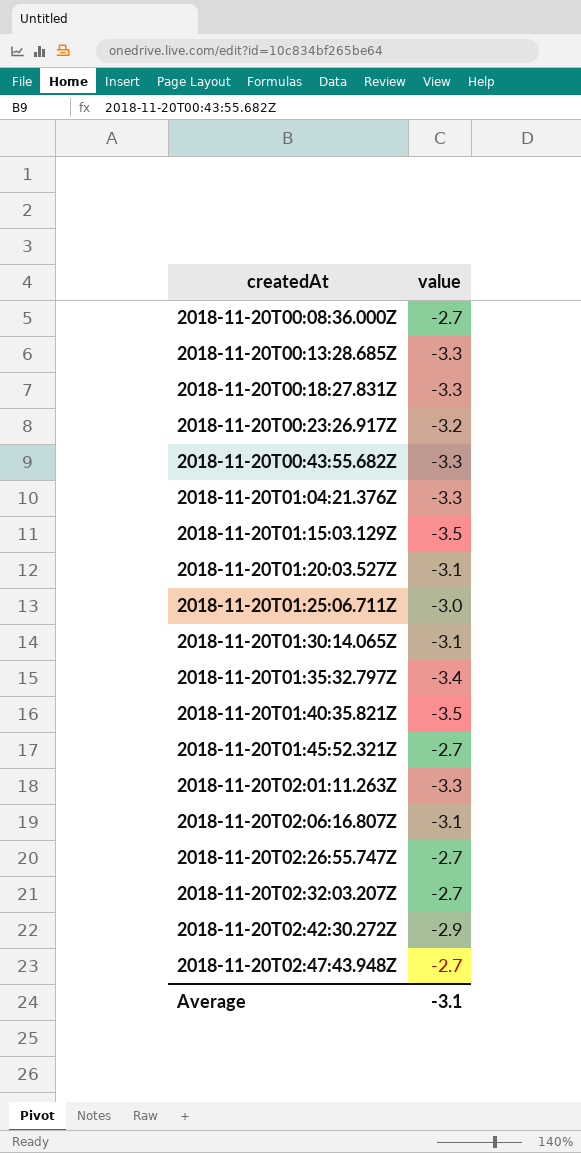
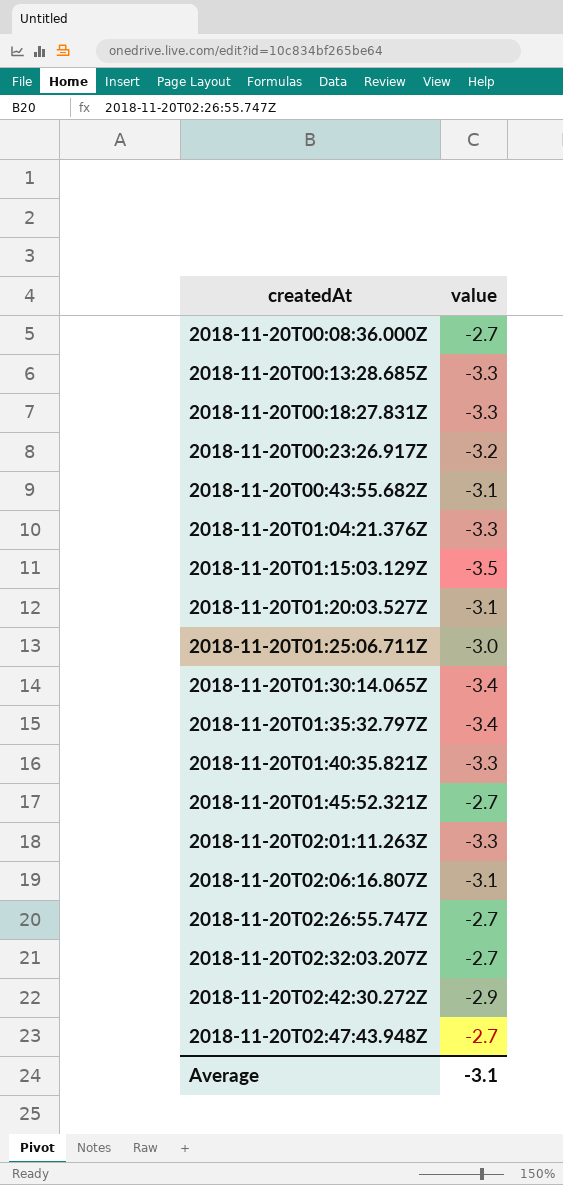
2018-11-20T00:43:55.682Z | value: -3.3 -> -3.1
2018-11-20T01:30:14.065Z | value: -3.1 -> -3.4
2018-11-20T01:40:35.821Z | value: -3.5 -> -3.3

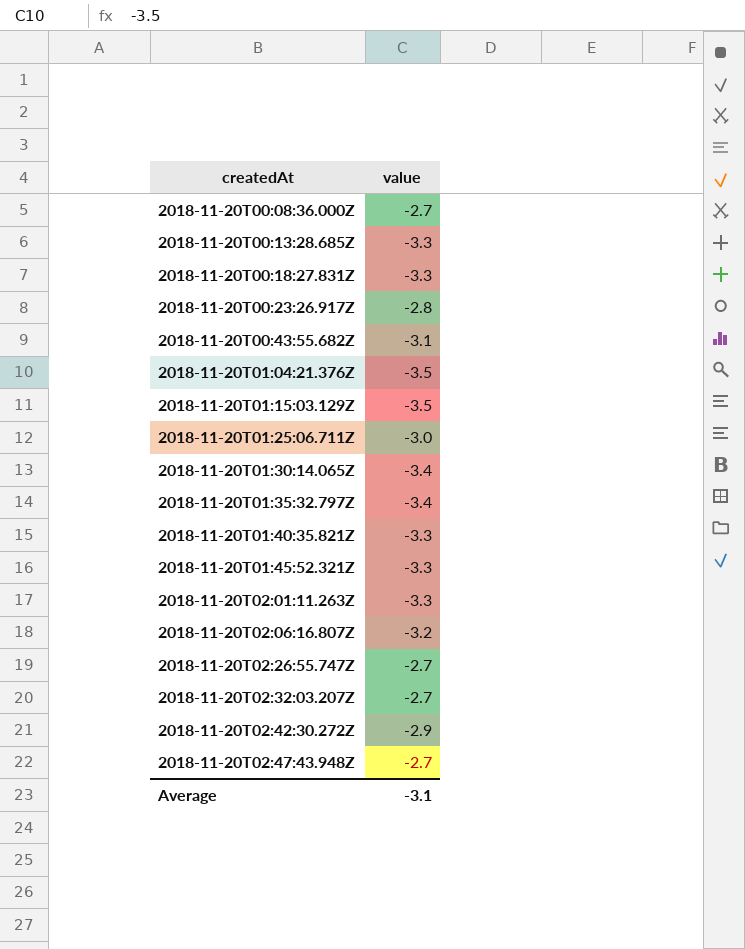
row 2018-11-20T01:20:03.527Z: -3.1 -> none
2018-11-20T00:23:26.917Z | value: -3.2 -> -2.8
2018-11-20T01:04:21.376Z | value: -3.3 -> -3.5
2018-11-20T01:45:52.321Z | value: -2.7 -> -3.3
2018-11-20T02:06:16.807Z | value: -3.1 -> -3.2

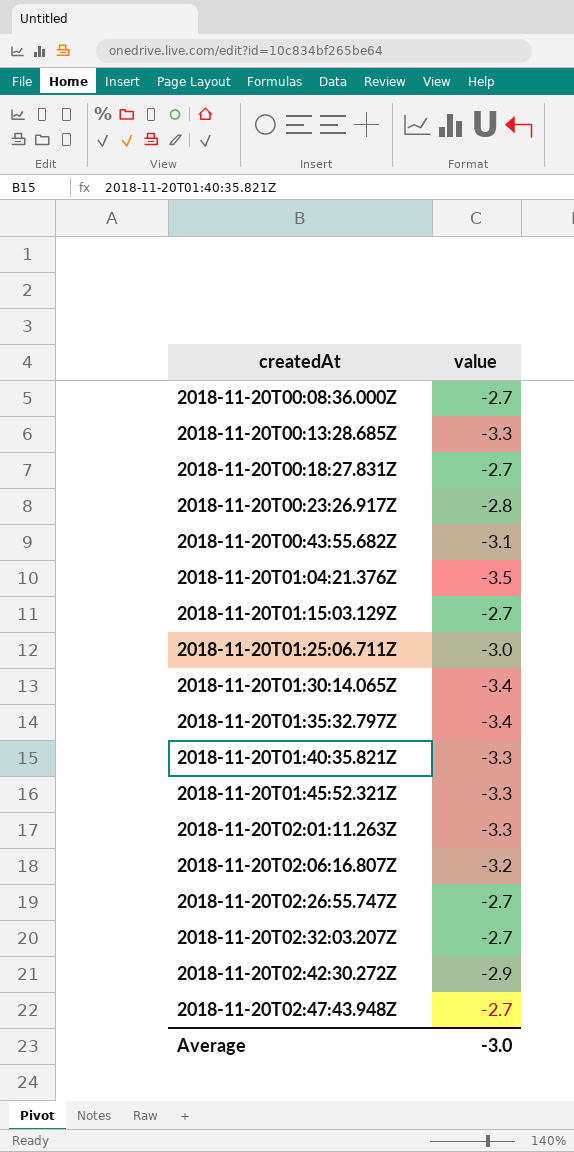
2018-11-20T00:18:27.831Z | value: -3.3 -> -2.7
2018-11-20T01:15:03.129Z | value: -3.5 -> -2.7
Average | value: -3.1 -> -3.0

